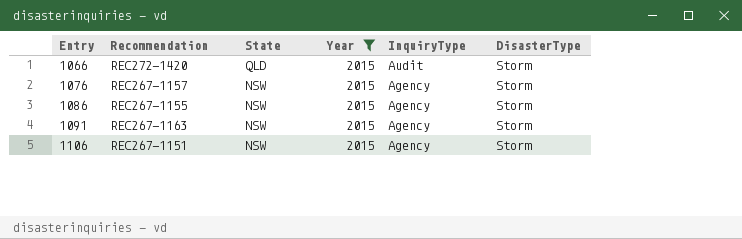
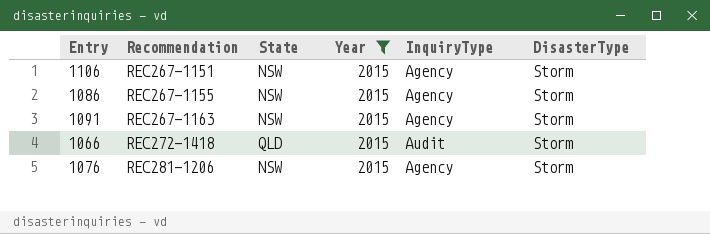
row order: Entry ascending -> Recommendation ascending
1066 | Recommendation: REC272-1420 -> REC272-1418
1076 | Recommendation: REC267-1157 -> REC281-1206

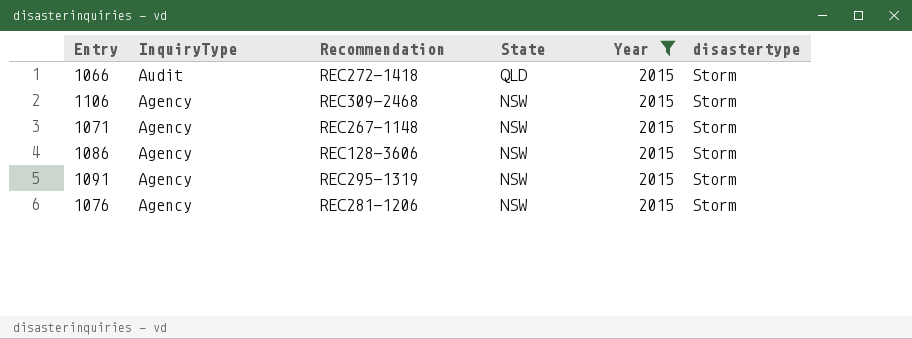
row order: Recommendation ascending -> InquiryType descending
column InquiryType | position: 5 -> 2
column name: DisasterType -> disastertype
1106 | Recommendation: REC267-1151 -> REC309-2468
row 1071: none -> Agency | REC267-1148 | NSW | 2015 | Storm
1086 | Recommendation: REC267-1155 -> REC128-3606
1091 | Recommendation: REC267-1163 -> REC295-1319

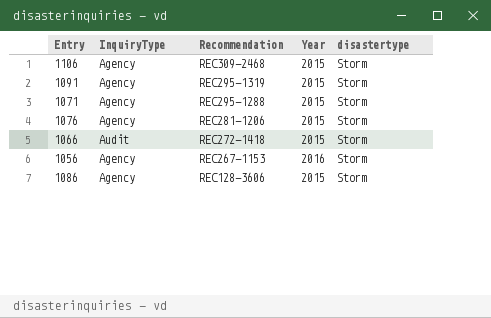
filter: Year = 2015 -> none
row order: InquiryType descending -> Recommendation descending
column State | position: 4 -> none
1071 | Recommendation: REC267-1148 -> REC295-1288

